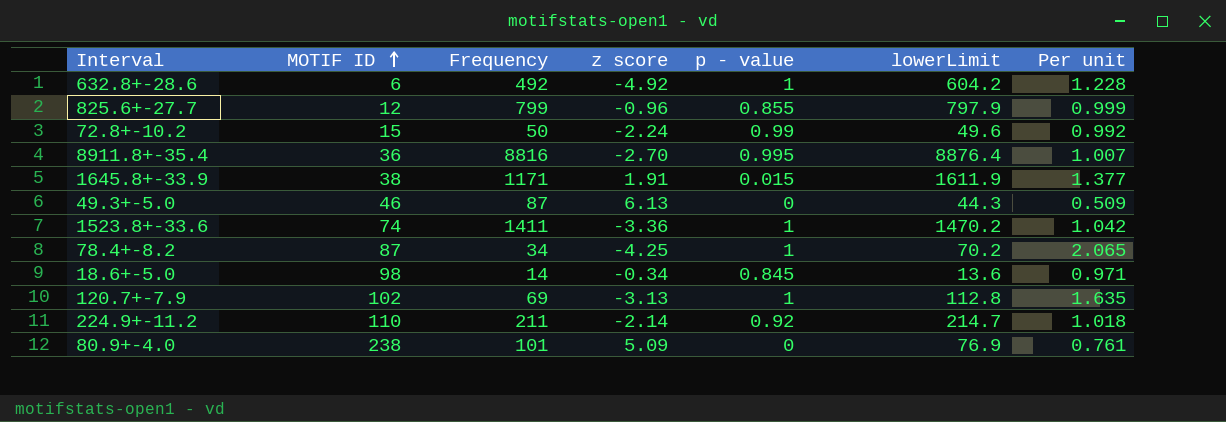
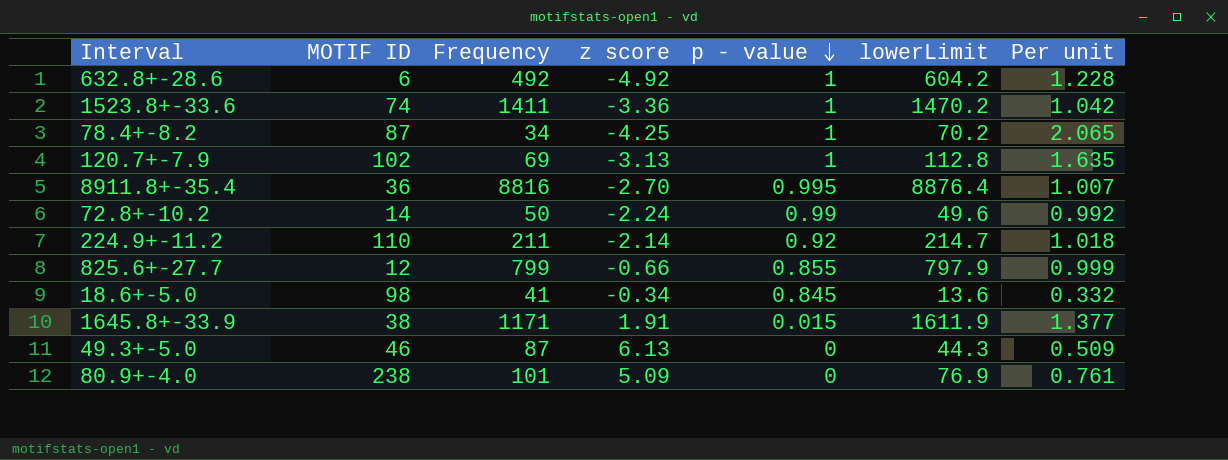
row order: MOTIF ID ascending -> p - value descending
72.8+-10.2 | MOTIF ID: 15 -> 14
825.6+-27.7 | z score: -0.96 -> -0.66
18.6+-5.0 | Frequency: 14 -> 41
18.6+-5.0 | Per unit: 0.971 -> 0.332

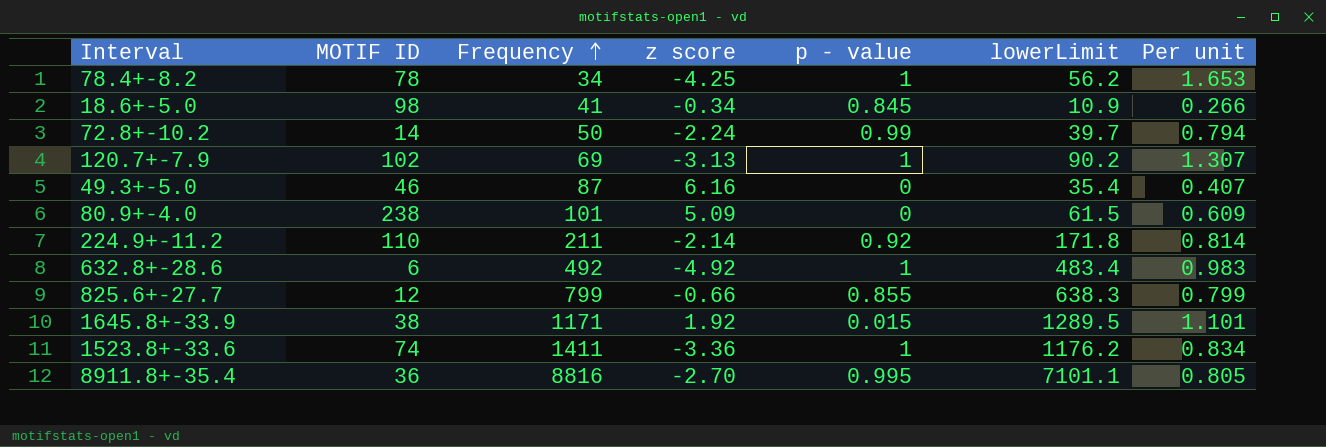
row order: p - value descending -> Frequency ascending
78.4+-8.2 | MOTIF ID: 87 -> 78
78.4+-8.2 | lowerLimit: 70.2 -> 56.2
78.4+-8.2 | Per unit: 2.065 -> 1.653
18.6+-5.0 | lowerLimit: 13.6 -> 10.9
18.6+-5.0 | Per unit: 0.332 -> 0.266
72.8+-10.2 | lowerLimit: 49.6 -> 39.7
72.8+-10.2 | Per unit: 0.992 -> 0.794
120.7+-7.9 | lowerLimit: 112.8 -> 90.2
120.7+-7.9 | Per unit: 1.635 -> 1.307
49.3+-5.0 | z score: 6.13 -> 6.16
49.3+-5.0 | lowerLimit: 44.3 -> 35.4
49.3+-5.0 | Per unit: 0.509 -> 0.407
80.9+-4.0 | lowerLimit: 76.9 -> 61.5
80.9+-4.0 | Per unit: 0.761 -> 0.609
224.9+-11.2 | lowerLimit: 214.7 -> 171.8
224.9+-11.2 | Per unit: 1.018 -> 0.814
632.8+-28.6 | lowerLimit: 604.2 -> 483.4
632.8+-28.6 | Per unit: 1.228 -> 0.983
825.6+-27.7 | lowerLimit: 797.9 -> 638.3
825.6+-27.7 | Per unit: 0.999 -> 0.799
1645.8+-33.9 | z score: 1.91 -> 1.92
1645.8+-33.9 | lowerLimit: 1611.9 -> 1289.5
1645.8+-33.9 | Per unit: 1.377 -> 1.101
1523.8+-33.6 | lowerLimit: 1470.2 -> 1176.2
1523.8+-33.6 | Per unit: 1.042 -> 0.834
8911.8+-35.4 | lowerLimit: 8876.4 -> 7101.1
8911.8+-35.4 | Per unit: 1.007 -> 0.805

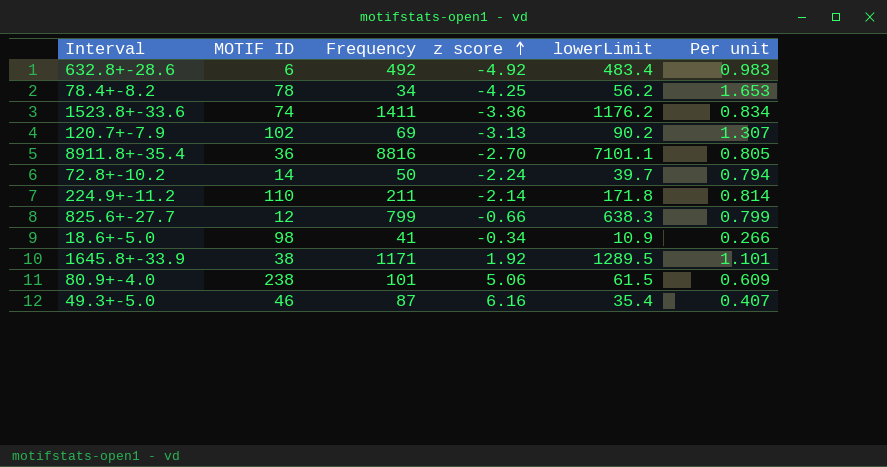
row order: Frequency ascending -> z score ascending
column p - value | position: 5 -> none
80.9+-4.0 | z score: 5.09 -> 5.06

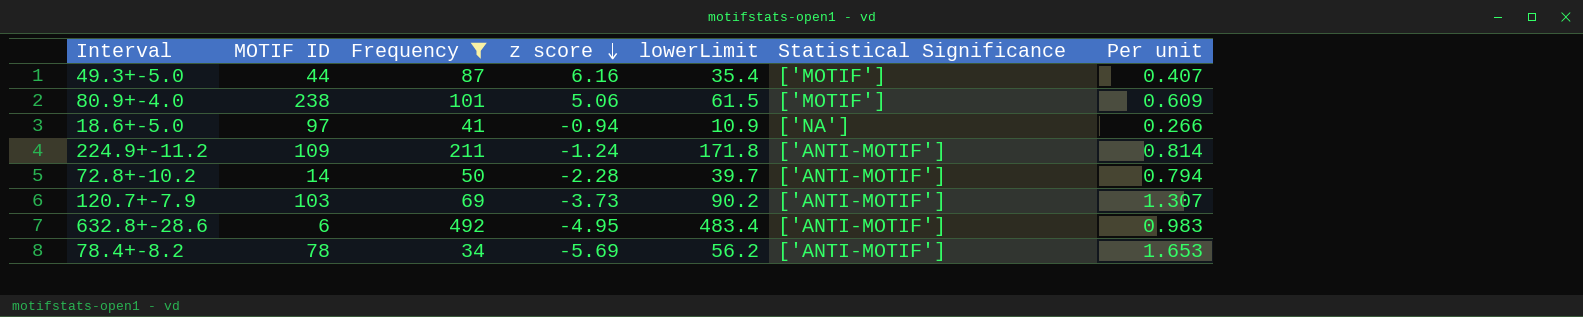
filter: none -> Frequency <= 492
row order: z score ascending -> z score descending
column Statistical Significance | position: none -> 6
49.3+-5.0 | MOTIF ID: 46 -> 44
18.6+-5.0 | MOTIF ID: 98 -> 97
18.6+-5.0 | z score: -0.34 -> -0.94
224.9+-11.2 | MOTIF ID: 110 -> 109
224.9+-11.2 | z score: -2.14 -> -1.24
72.8+-10.2 | z score: -2.24 -> -2.28
120.7+-7.9 | MOTIF ID: 102 -> 103
120.7+-7.9 | z score: -3.13 -> -3.73
632.8+-28.6 | z score: -4.92 -> -4.95
78.4+-8.2 | z score: -4.25 -> -5.69

